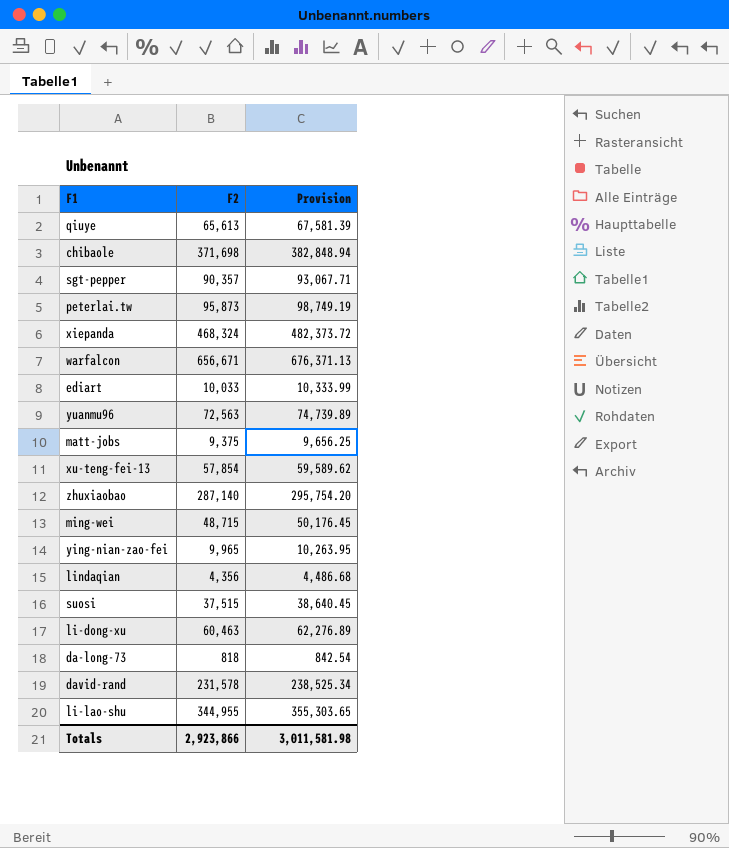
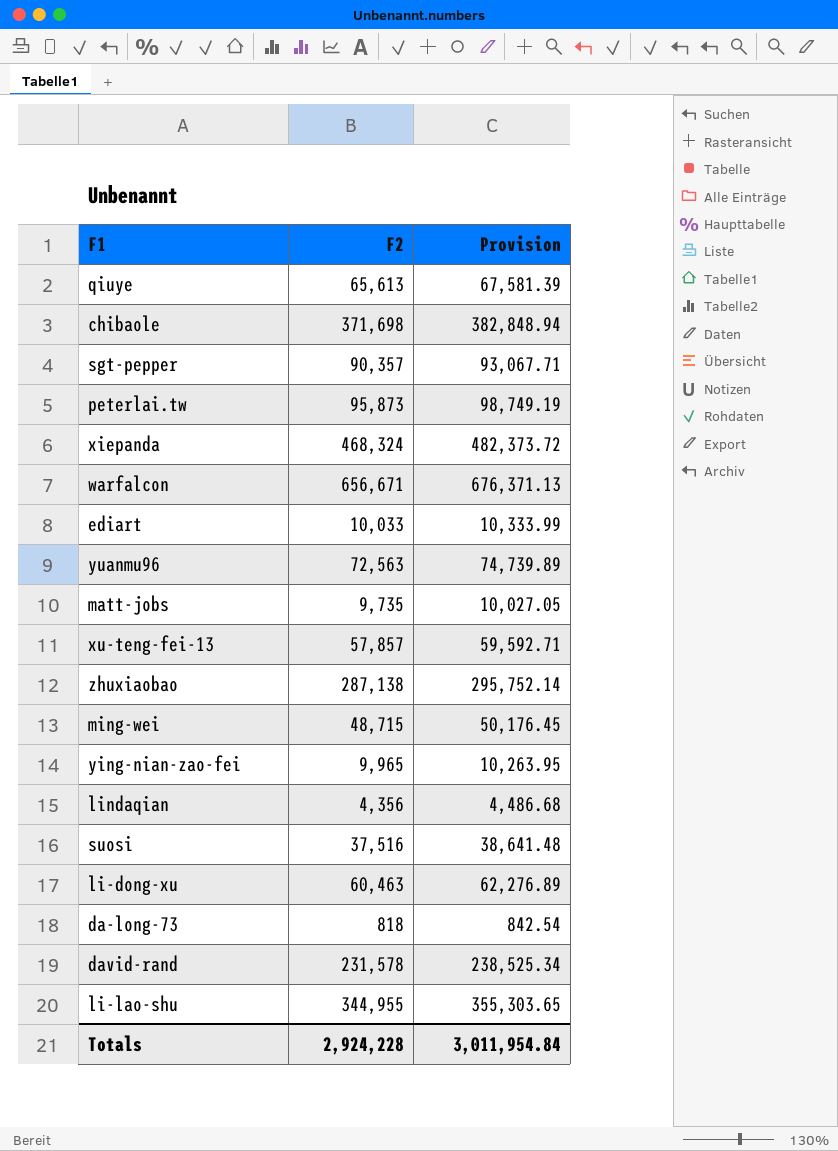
matt-jobs | F2: 9,375 -> 9,735
matt-jobs | Provision: 9,656.25 -> 10,027.05
xu-teng-fei-13 | F2: 57,854 -> 57,857
xu-teng-fei-13 | Provision: 59,589.62 -> 59,592.71
zhuxiaobao | F2: 287,140 -> 287,138
zhuxiaobao | Provision: 295,754.20 -> 295,752.14
suosi | F2: 37,515 -> 37,516
suosi | Provision: 38,640.45 -> 38,641.48
Totals | F2: 2,923,866 -> 2,924,228
Totals | Provision: 3,011,581.98 -> 3,011,954.84

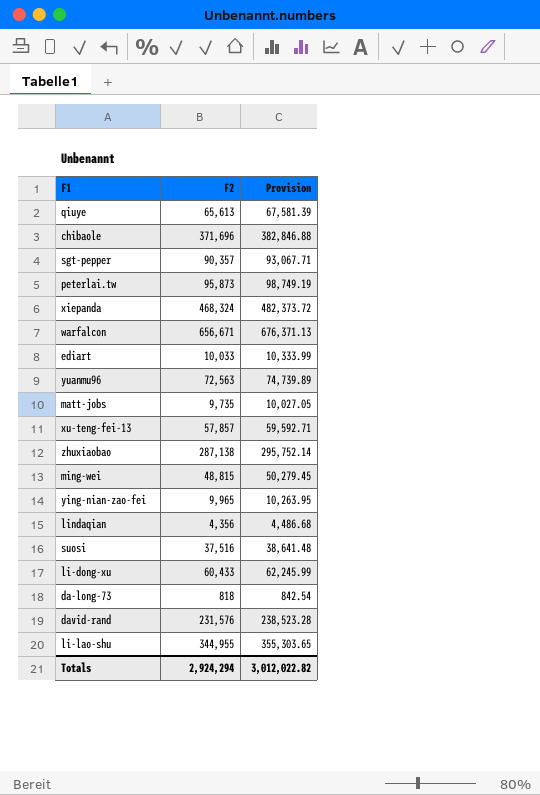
chibaole | F2: 371,698 -> 371,696
chibaole | Provision: 382,848.94 -> 382,846.88
ming-wei | F2: 48,715 -> 48,815
ming-wei | Provision: 50,176.45 -> 50,279.45
li-dong-xu | F2: 60,463 -> 60,433
li-dong-xu | Provision: 62,276.89 -> 62,245.99
david-rand | F2: 231,578 -> 231,576
david-rand | Provision: 238,525.34 -> 238,523.28
Totals | F2: 2,924,228 -> 2,924,294
Totals | Provision: 3,011,954.84 -> 3,012,022.82

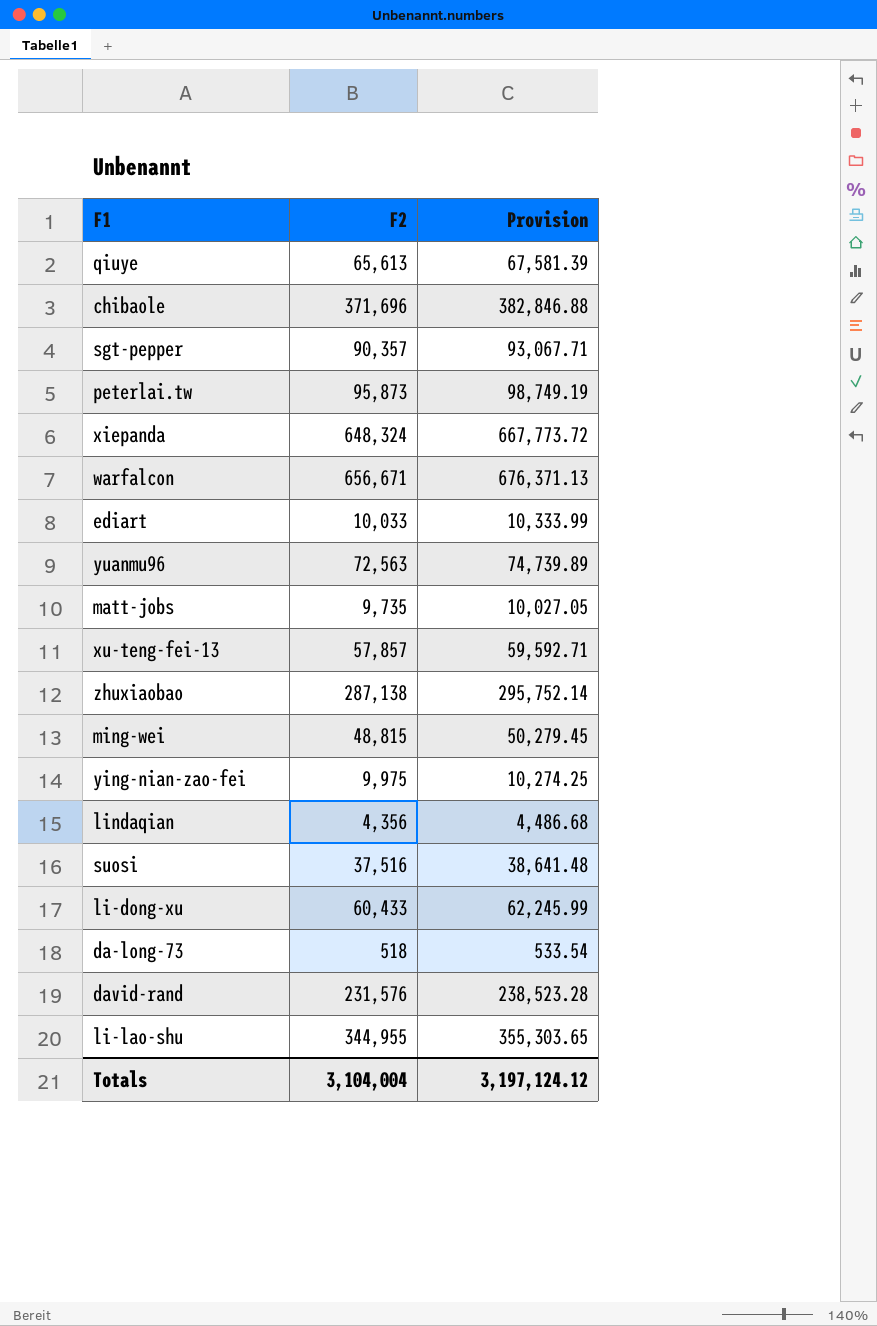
xiepanda | F2: 468,324 -> 648,324
xiepanda | Provision: 482,373.72 -> 667,773.72
ying-nian-zao-fei | F2: 9,965 -> 9,975
ying-nian-zao-fei | Provision: 10,263.95 -> 10,274.25
da-long-73 | F2: 818 -> 518
da-long-73 | Provision: 842.54 -> 533.54
Totals | F2: 2,924,294 -> 3,104,004
Totals | Provision: 3,012,022.82 -> 3,197,124.12

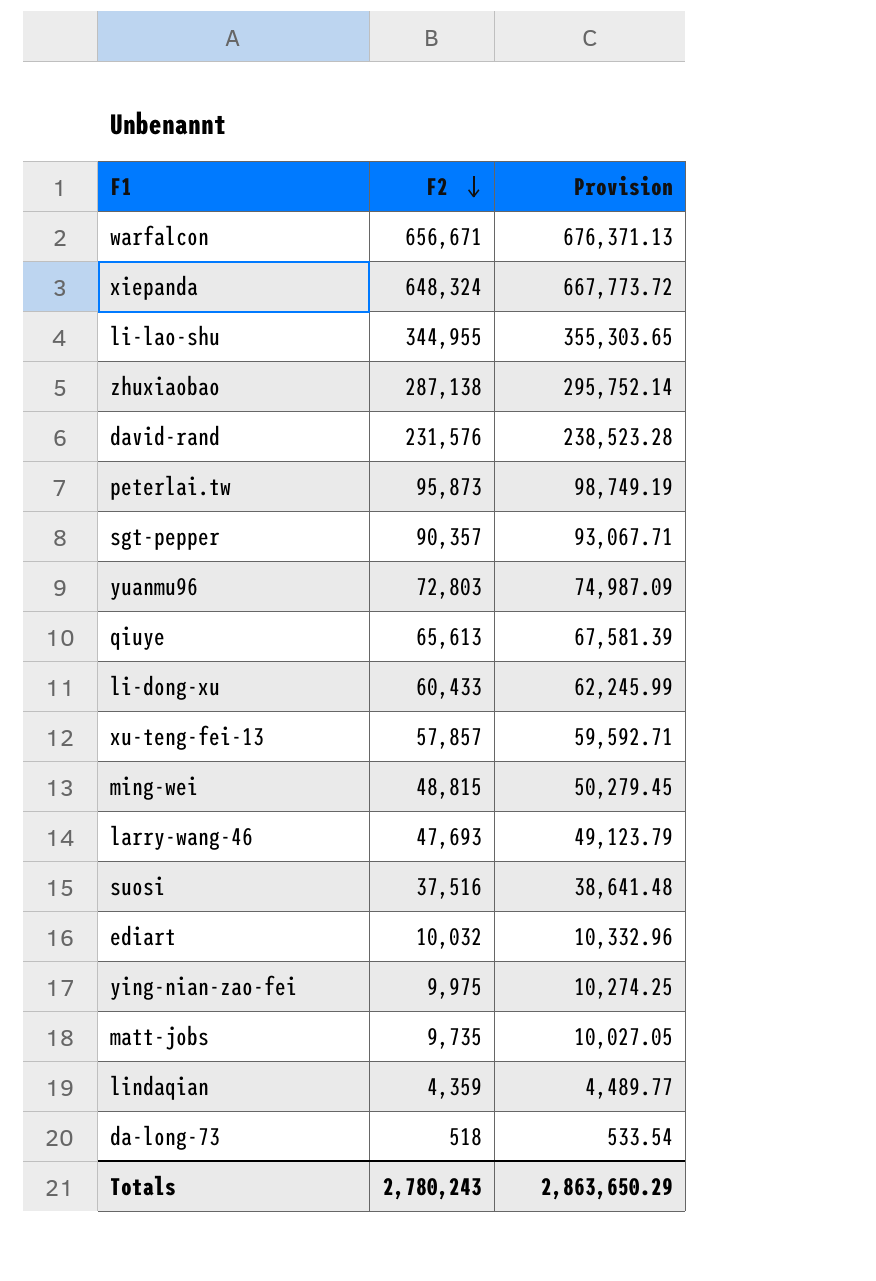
row order: none -> F2 descending
row chibaole: 371,696 | 382,846.88 -> none
yuanmu96 | F2: 72,563 -> 72,803
yuanmu96 | Provision: 74,739.89 -> 74,987.09
row larry-wang-46: none -> 47,693 | 49,123.79
ediart | F2: 10,033 -> 10,032
ediart | Provision: 10,333.99 -> 10,332.96
lindaqian | F2: 4,356 -> 4,359
lindaqian | Provision: 4,486.68 -> 4,489.77
Totals | F2: 3,104,004 -> 2,780,243
Totals | Provision: 3,197,124.12 -> 2,863,650.29

